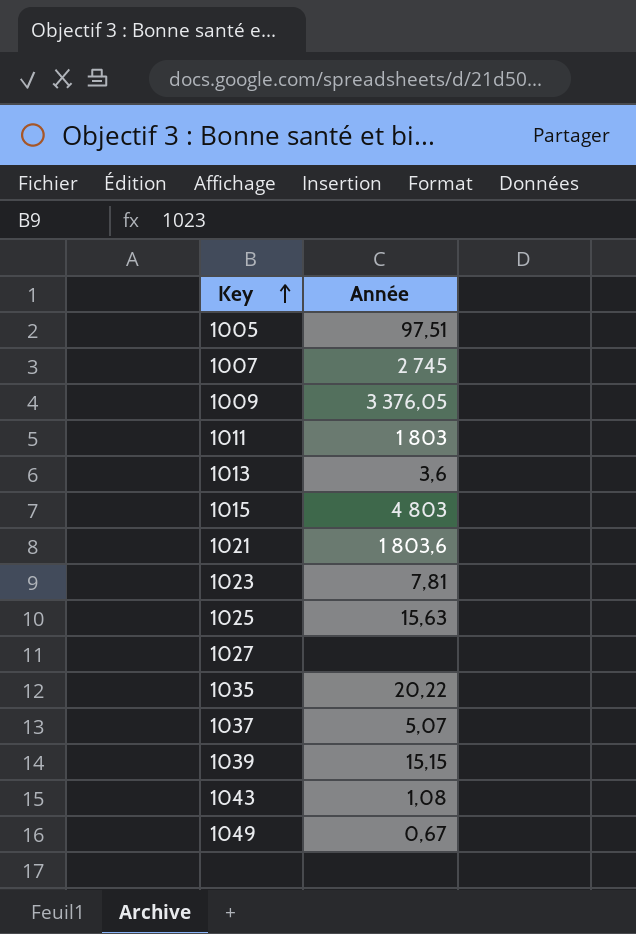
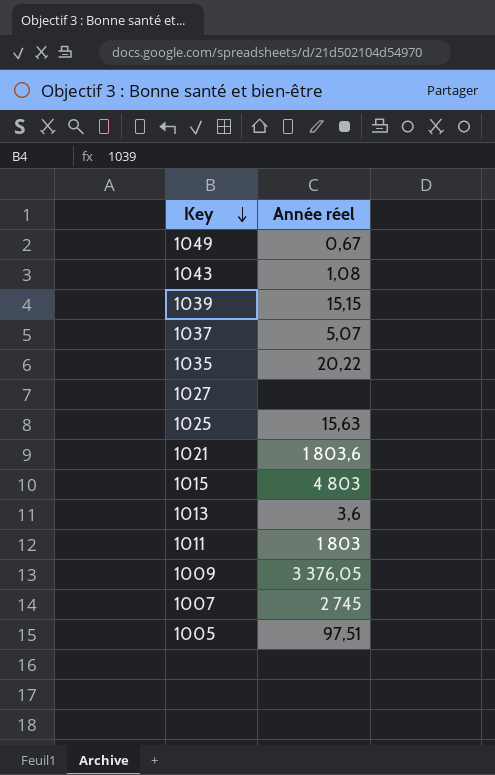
row order: Key ascending -> Key descending
column name: Année -> Année réel
row 1023: 7,81 -> none

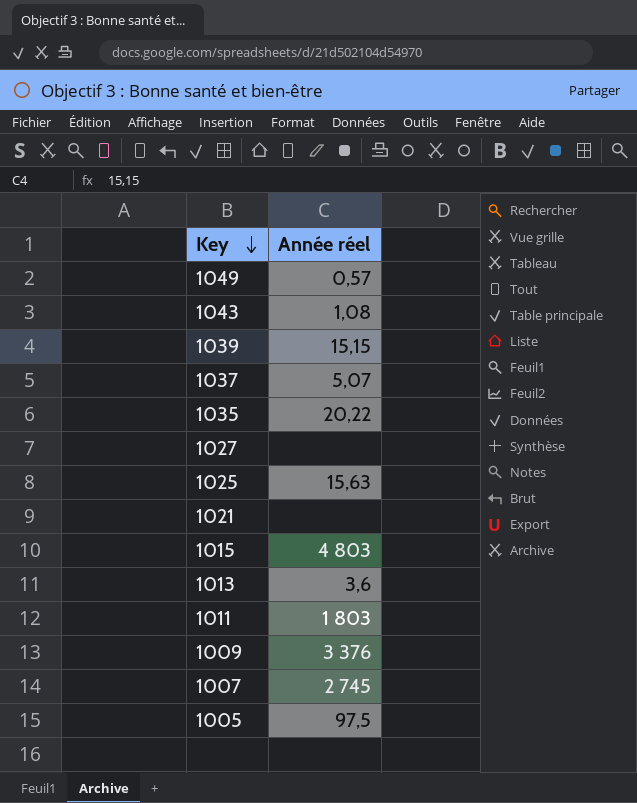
1049 | Année réel: 0,67 -> 0,57
1021 | Année réel: 1 803,6 -> none
1009 | Année réel: 3 376,05 -> 3 376
1005 | Année réel: 97,51 -> 97,5

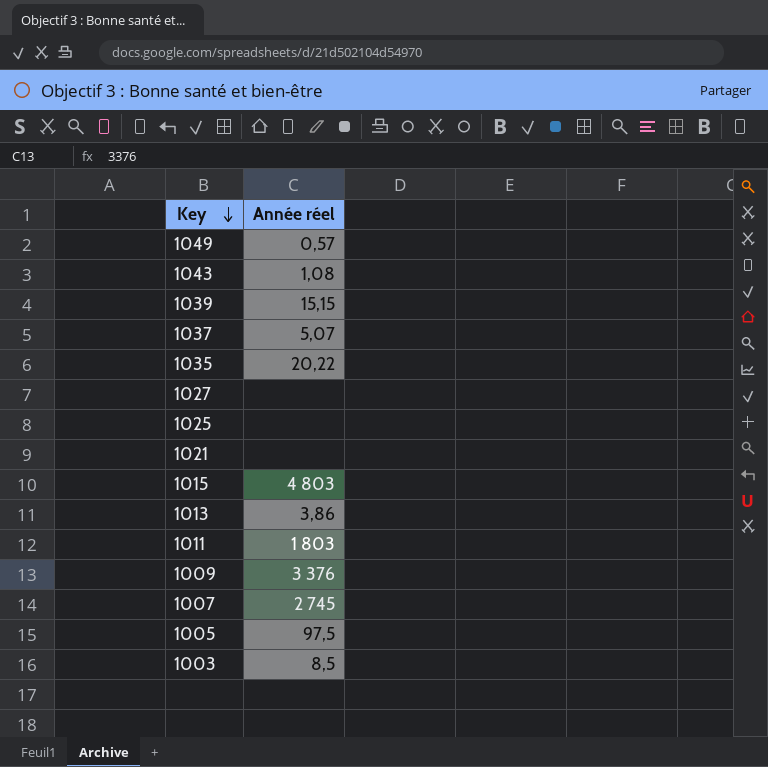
1025 | Année réel: 15,63 -> none
1013 | Année réel: 3,6 -> 3,86
row 1003: none -> 8,5

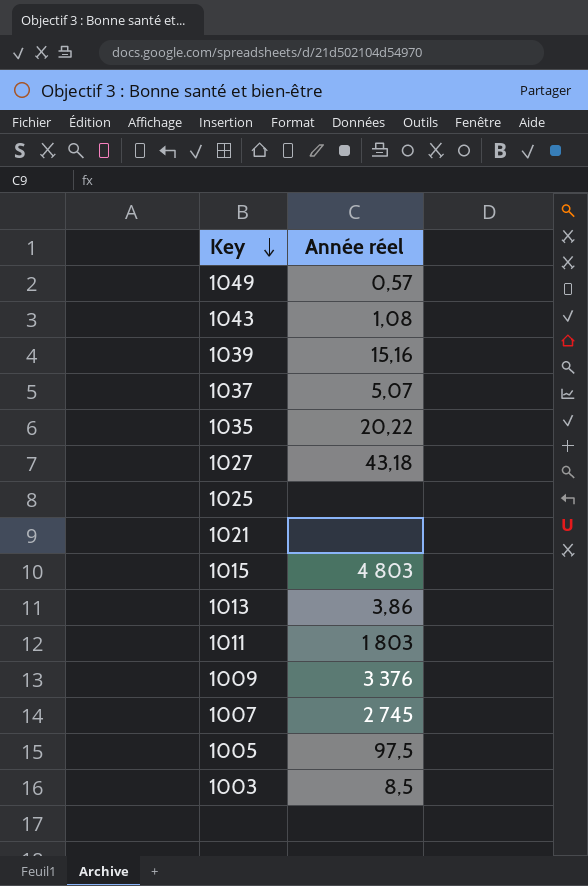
1039 | Année réel: 15,15 -> 15,16
1027 | Année réel: none -> 43,18

